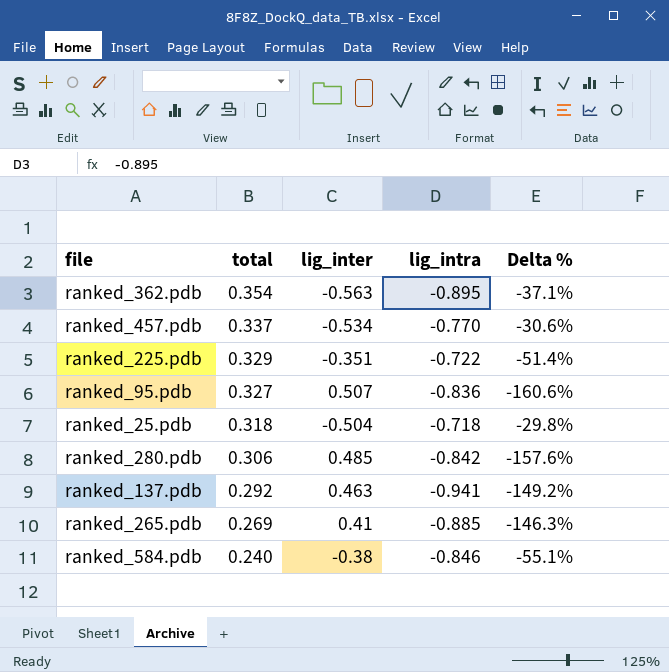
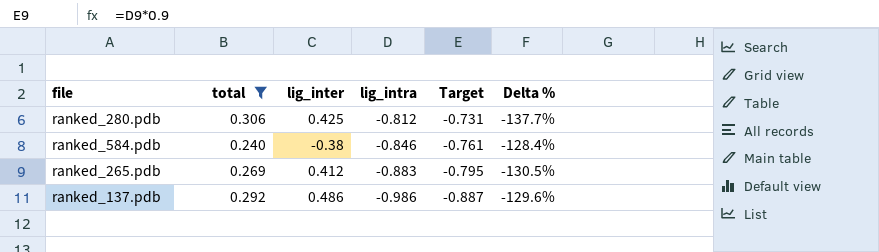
filter: none -> total <= 0.306
row order: total descending -> lig_intra descending
column Target | formula: none -> [lig_intra] * 0.9
column Delta % | formula: ([lig_inter] - [lig_intra]) / [lig_intra] -> ([total] - [lig_intra]) / [lig_intra]
ranked_280.pdb | lig_inter: 0.485 -> 0.425
ranked_280.pdb | lig_intra: -0.842 -> -0.812
ranked_265.pdb | lig_inter: 0.41 -> 0.412
ranked_265.pdb | lig_intra: -0.885 -> -0.883
ranked_137.pdb | lig_inter: 0.463 -> 0.486
ranked_137.pdb | lig_intra: -0.941 -> -0.986

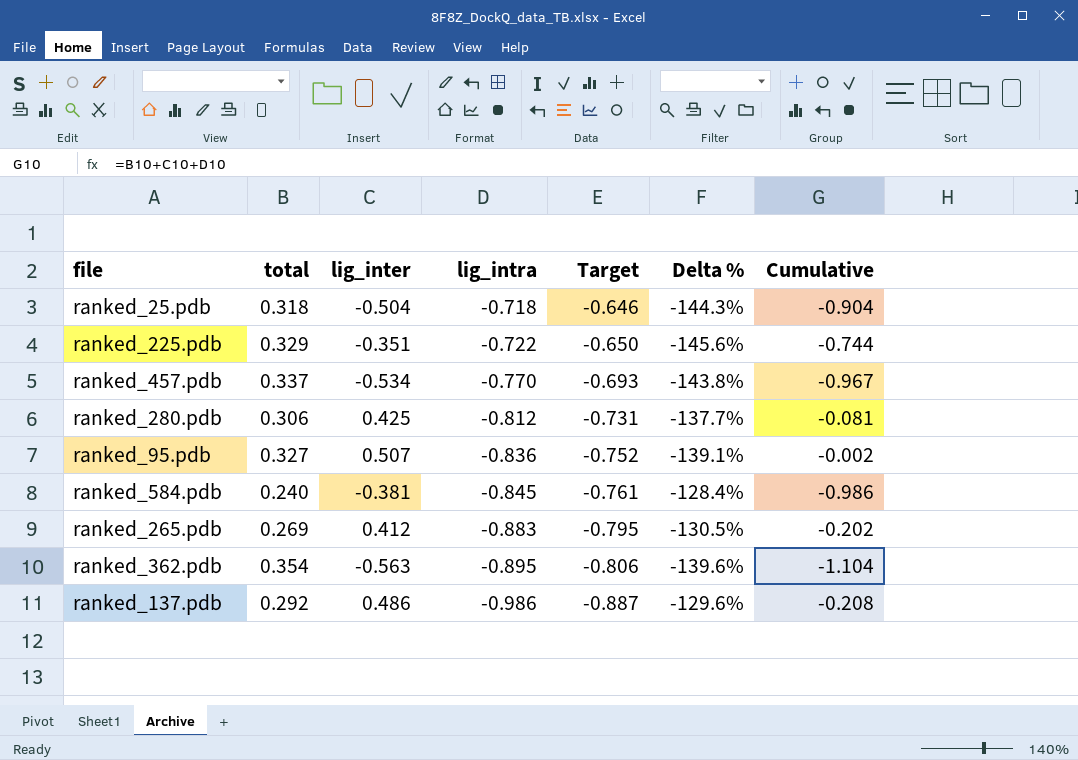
filter: total <= 0.306 -> none
column Cumulative | formula: none -> [total] + [lig_inter] + [lig_intra]
ranked_584.pdb | lig_inter: -0.38 -> -0.381
ranked_584.pdb | lig_intra: -0.846 -> -0.845

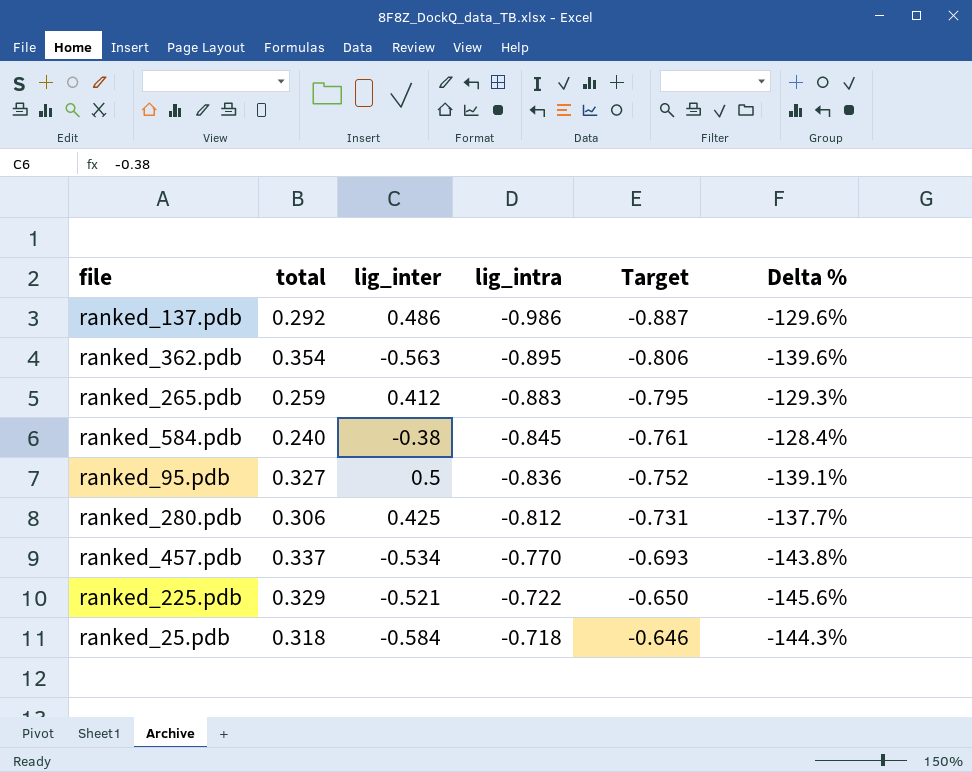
row order: lig_intra descending -> lig_intra ascending
column Cumulative | formula: [total] + [lig_inter] + [lig_intra] -> none
ranked_265.pdb | total: 0.269 -> 0.259
ranked_265.pdb | Delta %: -130.5% -> -129.3%
ranked_584.pdb | lig_inter: -0.381 -> -0.38
ranked_95.pdb | lig_inter: 0.507 -> 0.5
ranked_225.pdb | lig_inter: -0.351 -> -0.521
ranked_25.pdb | lig_inter: -0.504 -> -0.584

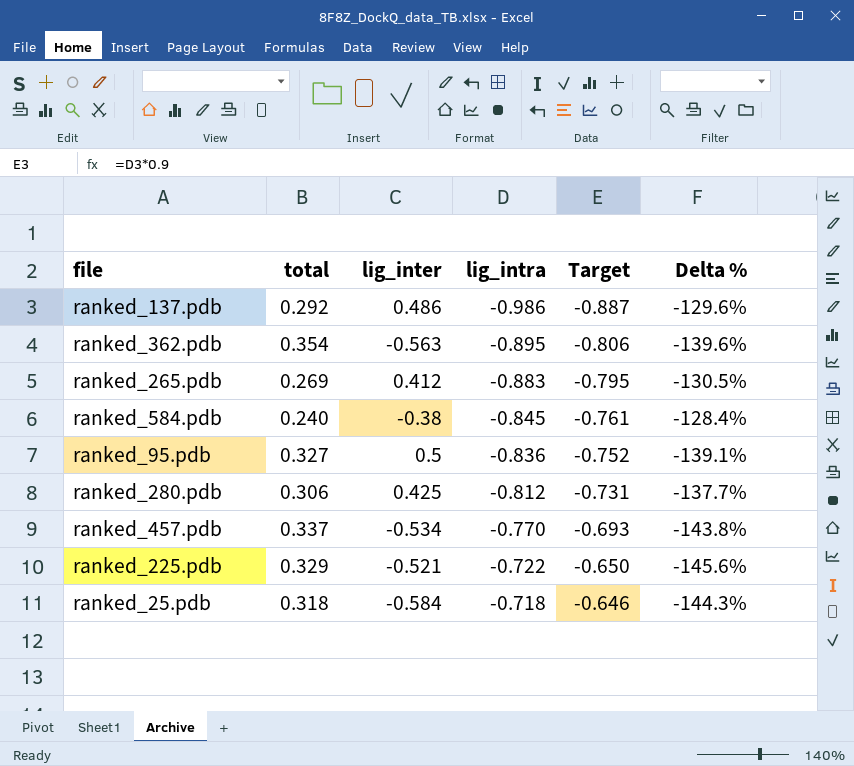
ranked_265.pdb | total: 0.259 -> 0.269
ranked_265.pdb | Delta %: -129.3% -> -130.5%

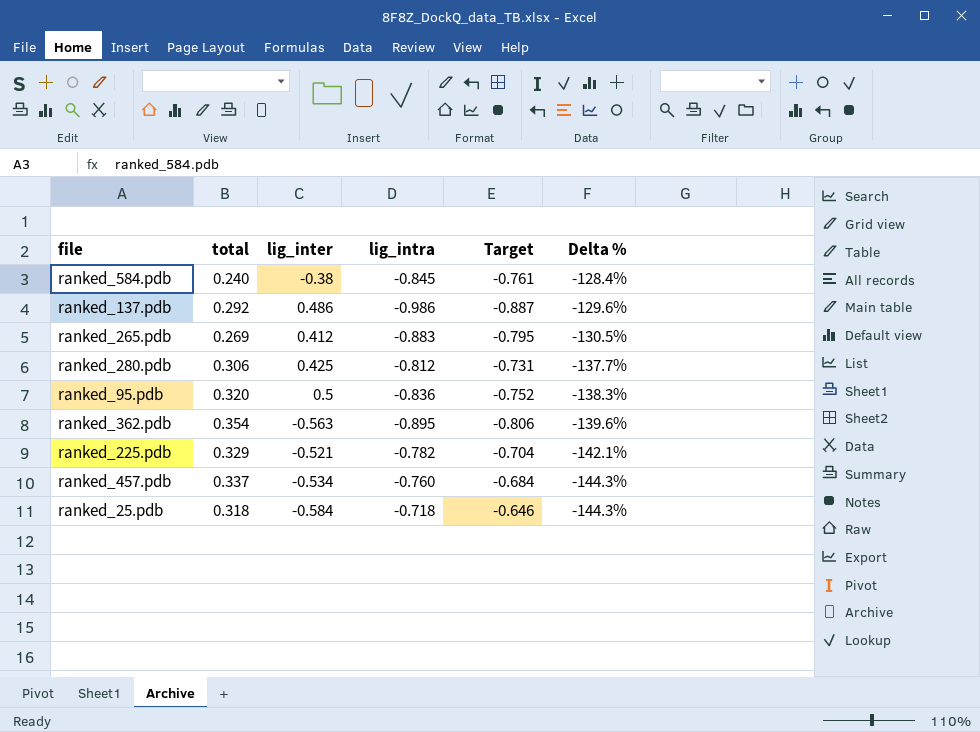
row order: lig_intra ascending -> Delta % descending
ranked_95.pdb | total: 0.327 -> 0.320
ranked_95.pdb | Delta %: -139.1% -> -138.3%
ranked_225.pdb | lig_intra: -0.722 -> -0.782
ranked_225.pdb | Target: -0.650 -> -0.704
ranked_225.pdb | Delta %: -145.6% -> -142.1%
ranked_457.pdb | lig_intra: -0.770 -> -0.760
ranked_457.pdb | Target: -0.693 -> -0.684
ranked_457.pdb | Delta %: -143.8% -> -144.3%

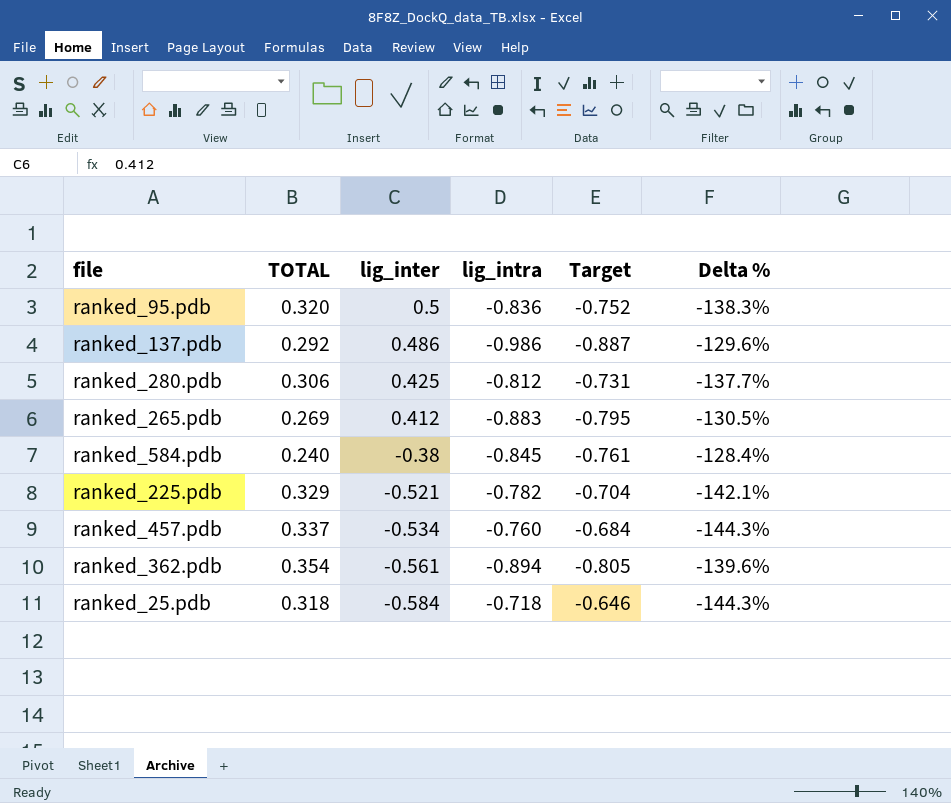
row order: Delta % descending -> lig_inter descending
column name: total -> TOTAL
ranked_362.pdb | lig_inter: -0.563 -> -0.561
ranked_362.pdb | lig_intra: -0.895 -> -0.894
ranked_362.pdb | Target: -0.806 -> -0.805

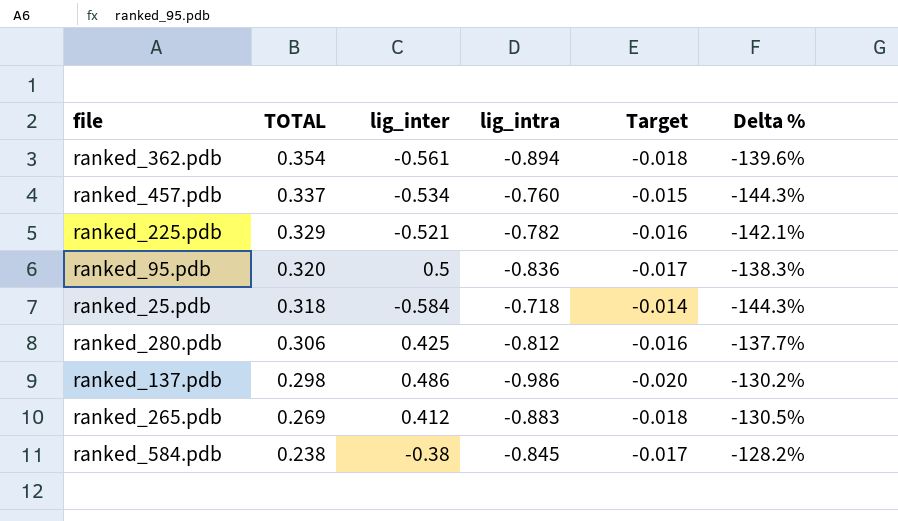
row order: lig_inter descending -> TOTAL descending
column Target | formula: [lig_intra] * 0.9 -> [lig_intra] * 0.02
ranked_137.pdb | TOTAL: 0.292 -> 0.298
ranked_137.pdb | Delta %: -129.6% -> -130.2%
ranked_584.pdb | TOTAL: 0.240 -> 0.238
ranked_584.pdb | Delta %: -128.4% -> -128.2%

